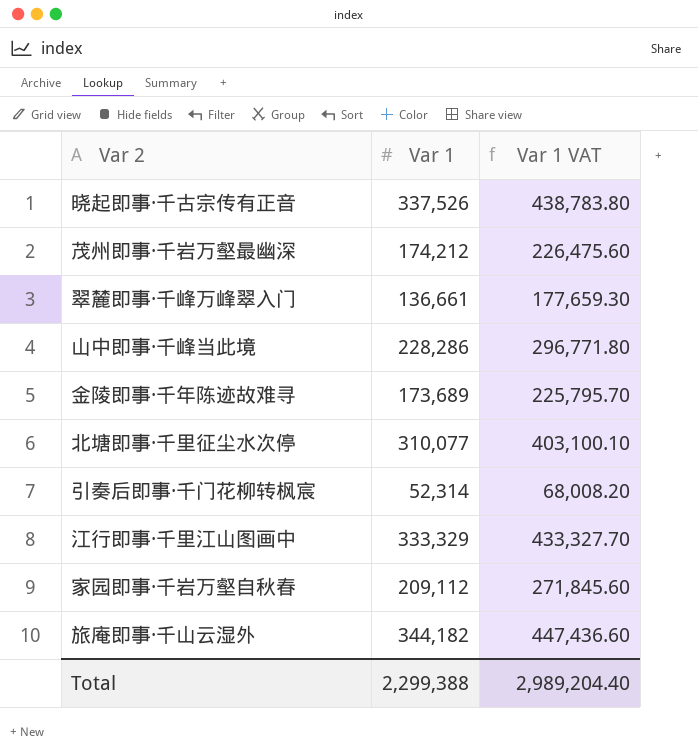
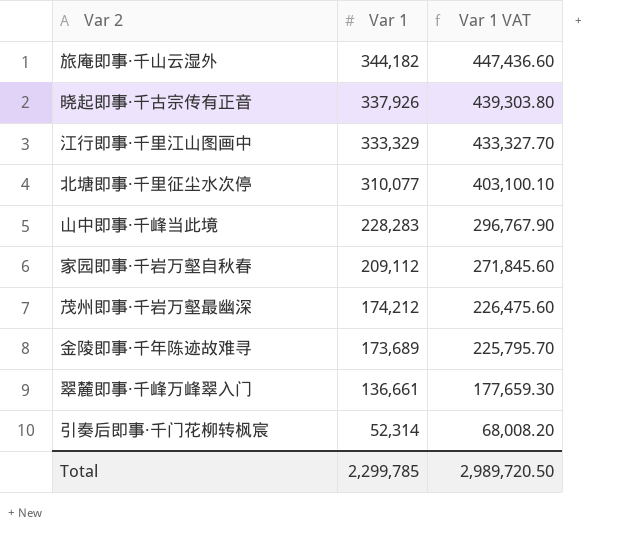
row order: none -> Var 1 descending
晓起即事·千古宗传有正音 | Var 1: 337,526 -> 337,926
晓起即事·千古宗传有正音 | Var 1 VAT: 438,783.80 -> 439,303.80
山中即事·千峰当此境 | Var 1: 228,286 -> 228,283
山中即事·千峰当此境 | Var 1 VAT: 296,771.80 -> 296,767.90
Total | Var 1: 2,299,388 -> 2,299,785
Total | Var 1 VAT: 2,989,204.40 -> 2,989,720.50

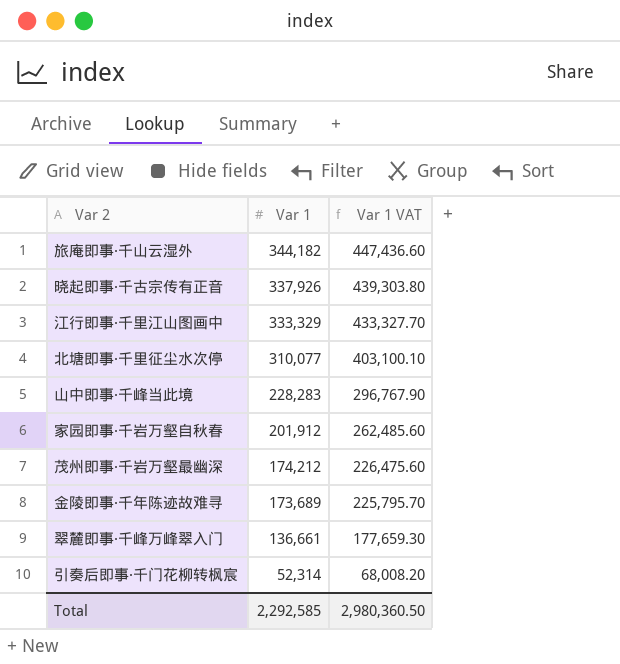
家园即事·千岩万壑自秋春 | Var 1: 209,112 -> 201,912
家园即事·千岩万壑自秋春 | Var 1 VAT: 271,845.60 -> 262,485.60
Total | Var 1: 2,299,785 -> 2,292,585
Total | Var 1 VAT: 2,989,720.50 -> 2,980,360.50

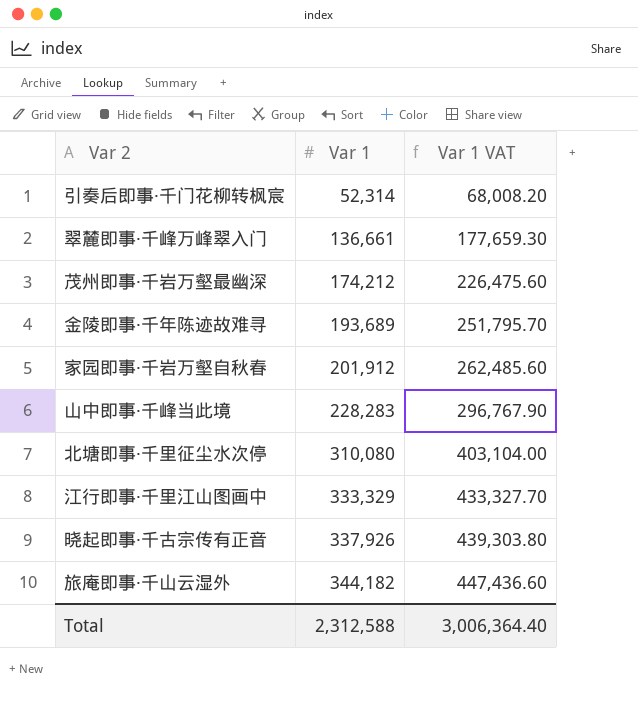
row order: Var 1 descending -> Var 1 ascending
金陵即事·千年陈迹故难寻 | Var 1: 173,689 -> 193,689
金陵即事·千年陈迹故难寻 | Var 1 VAT: 225,795.70 -> 251,795.70
北塘即事·千里征尘水次停 | Var 1: 310,077 -> 310,080
北塘即事·千里征尘水次停 | Var 1 VAT: 403,100.10 -> 403,104.00
Total | Var 1: 2,292,585 -> 2,312,588
Total | Var 1 VAT: 2,980,360.50 -> 3,006,364.40

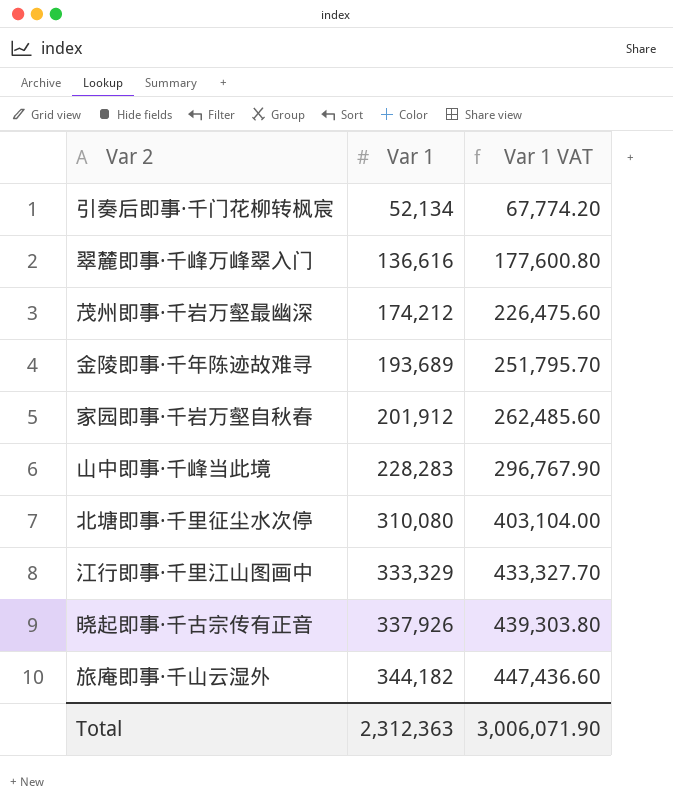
引奏后即事·千门花柳转枫宸 | Var 1: 52,314 -> 52,134
引奏后即事·千门花柳转枫宸 | Var 1 VAT: 68,008.20 -> 67,774.20
翠麓即事·千峰万峰翠入门 | Var 1: 136,661 -> 136,616
翠麓即事·千峰万峰翠入门 | Var 1 VAT: 177,659.30 -> 177,600.80
Total | Var 1: 2,312,588 -> 2,312,363
Total | Var 1 VAT: 3,006,364.40 -> 3,006,071.90

